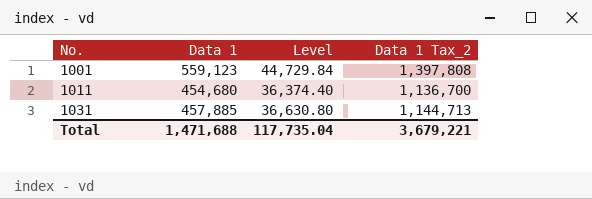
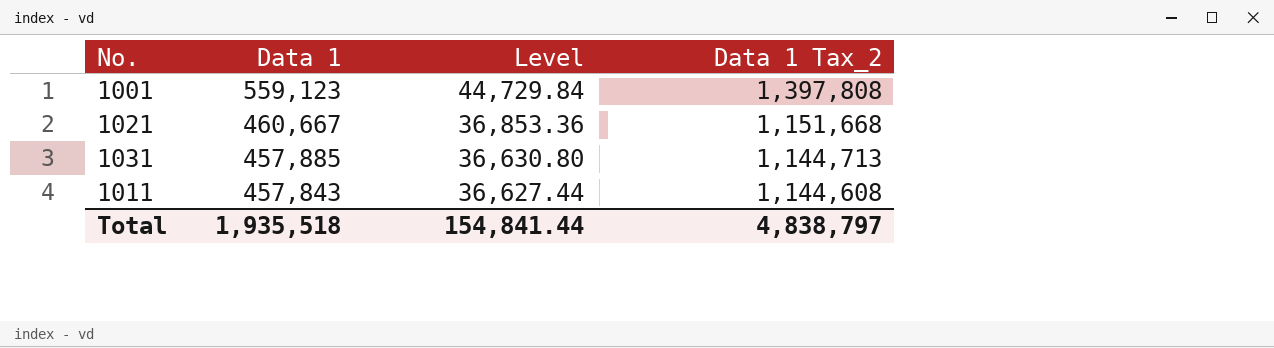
row order: No. ascending -> Data 1 descending
row 1021: none -> 460,667 | 36,853.36 | 1,151,668
1011 | Data 1: 454,680 -> 457,843
1011 | Level: 36,374.40 -> 36,627.44
1011 | Data 1 Tax_2: 1,136,700 -> 1,144,608
Total | Data 1: 1,471,688 -> 1,935,518
Total | Level: 117,735.04 -> 154,841.44
Total | Data 1 Tax_2: 3,679,221 -> 4,838,797

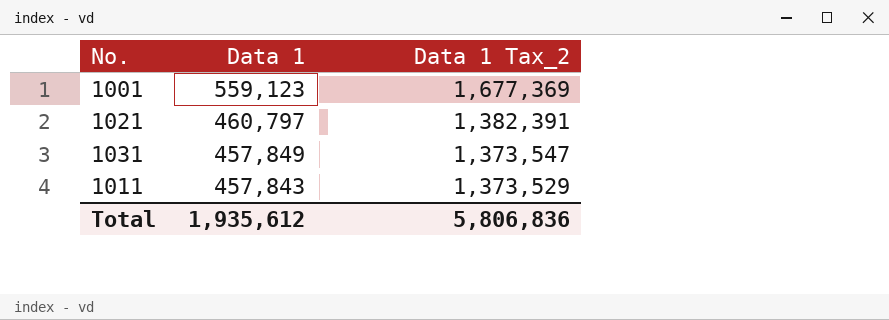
column Level | formula: [Data 1] * 0.08 -> none
column Data 1 Tax_2 | formula: [Data 1] * 2.5 -> [Data 1] * 3
1021 | Data 1: 460,667 -> 460,797
1031 | Data 1: 457,885 -> 457,849
Total | Data 1: 1,935,518 -> 1,935,612
Total | Data 1 Tax_2: 4,838,797 -> 5,806,836

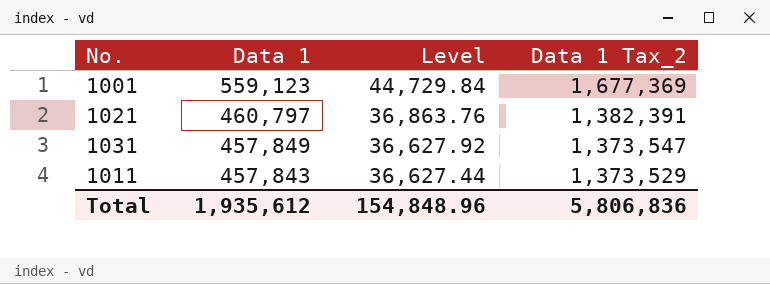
column Level | formula: none -> [Data 1] * 0.08

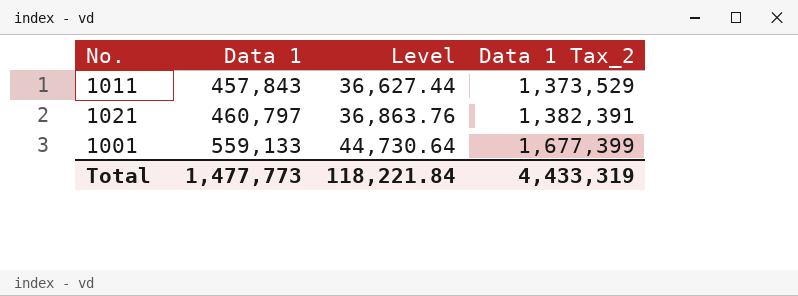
row order: Data 1 descending -> Data 1 ascending
row 1031: 457,849 | 36,627.92 | 1,373,547 -> none
1001 | Data 1: 559,123 -> 559,133
1001 | Level: 44,729.84 -> 44,730.64
1001 | Data 1 Tax_2: 1,677,369 -> 1,677,399
Total | Data 1: 1,935,612 -> 1,477,773
Total | Level: 154,848.96 -> 118,221.84
Total | Data 1 Tax_2: 5,806,836 -> 4,433,319

